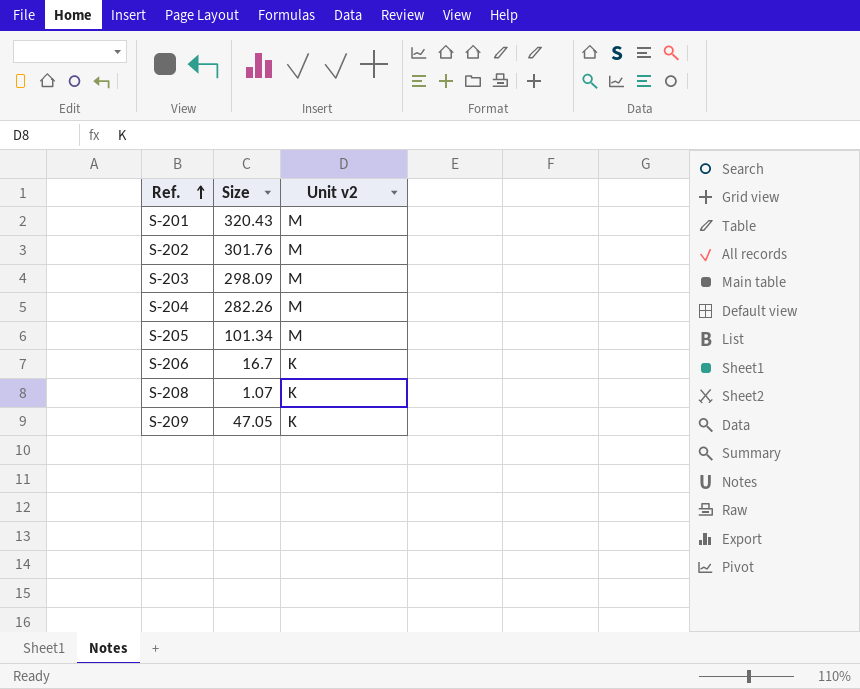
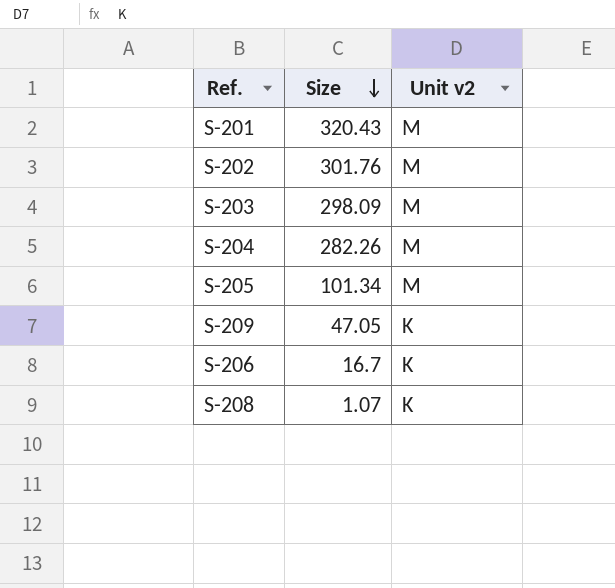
row order: Ref. ascending -> Size descending

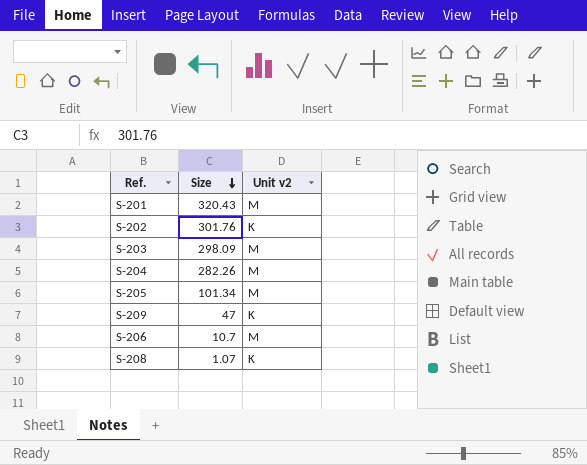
S-202 | Unit v2: M -> K
S-209 | Size: 47.05 -> 47
S-206 | Size: 16.7 -> 10.7
S-206 | Unit v2: K -> M

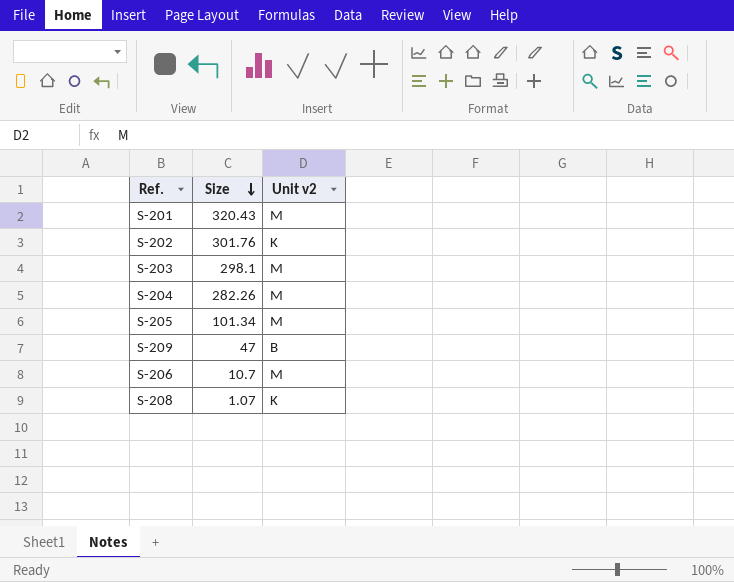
S-203 | Size: 298.09 -> 298.1
S-209 | Unit v2: K -> B

